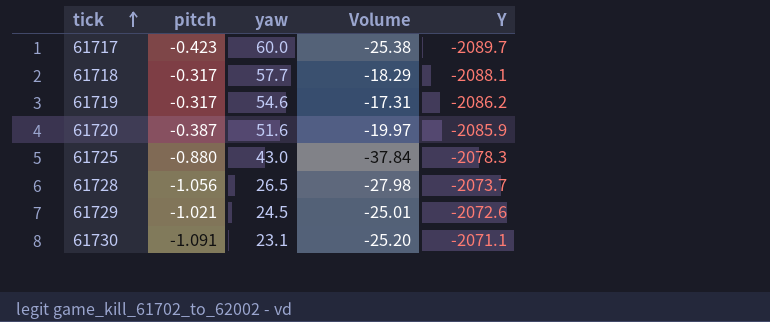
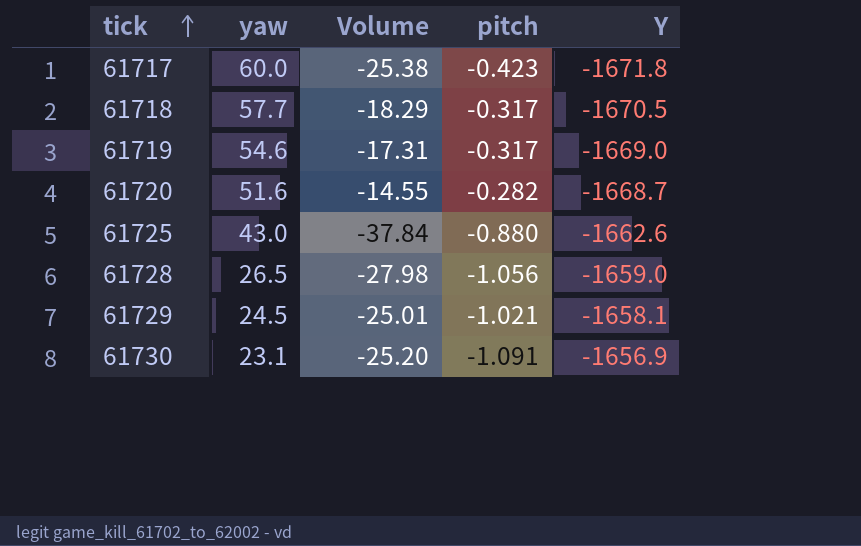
column pitch | position: 2 -> 4
61717 | Y: -2089.7 -> -1671.8
61718 | Y: -2088.1 -> -1670.5
61719 | Y: -2086.2 -> -1669.0
61720 | Volume: -19.97 -> -14.55
61720 | pitch: -0.387 -> -0.282
61720 | Y: -2085.9 -> -1668.7
61725 | Y: -2078.3 -> -1662.6
61728 | Y: -2073.7 -> -1659.0
61729 | Y: -2072.6 -> -1658.1
61730 | Y: -2071.1 -> -1656.9

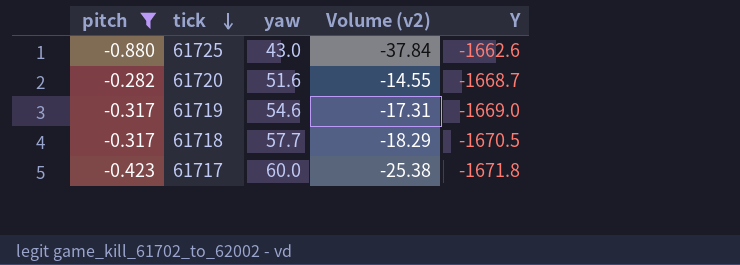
filter: none -> pitch >= -0.880
row order: tick ascending -> tick descending
column pitch | position: 4 -> 1
column name: Volume -> Volume (v2)

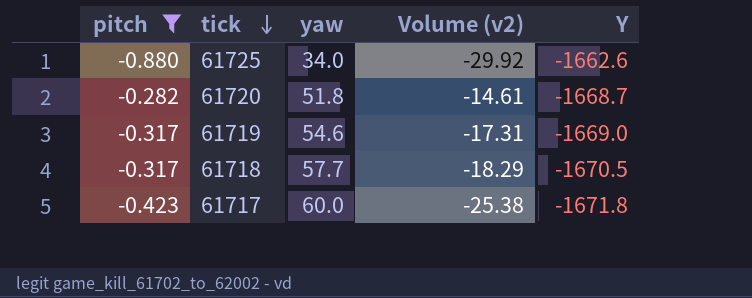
61725 | yaw: 43.0 -> 34.0
61725 | Volume (v2): -37.84 -> -29.92
61720 | yaw: 51.6 -> 51.8
61720 | Volume (v2): -14.55 -> -14.61

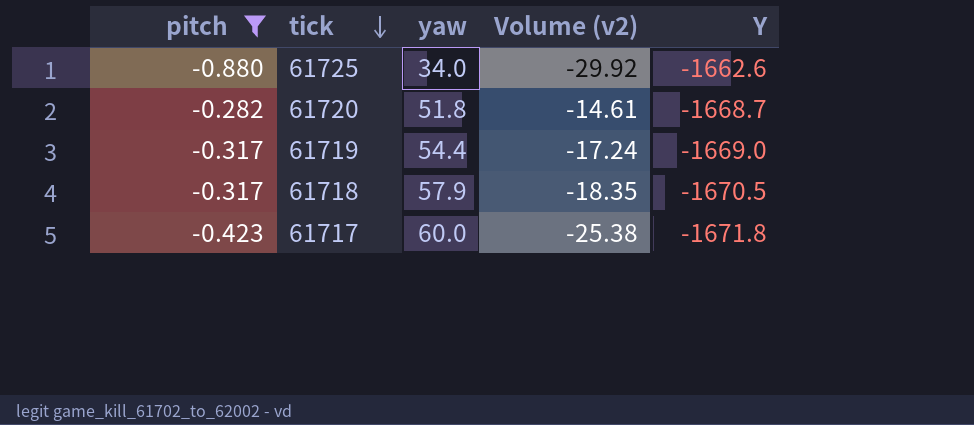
61719 | yaw: 54.6 -> 54.4
61719 | Volume (v2): -17.31 -> -17.24
61718 | yaw: 57.7 -> 57.9
61718 | Volume (v2): -18.29 -> -18.35

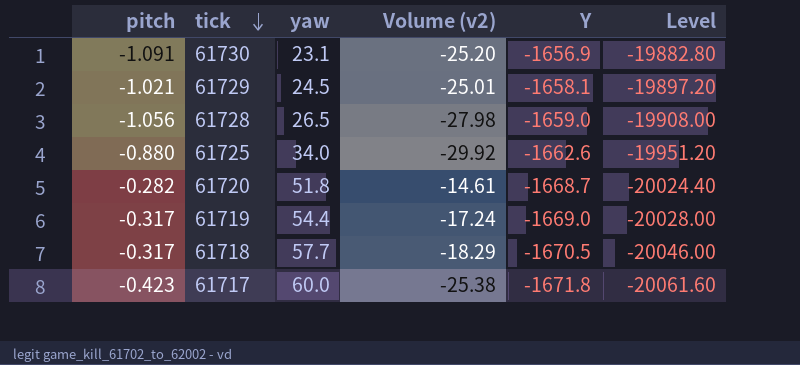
filter: pitch >= -0.880 -> none
column Level | formula: none -> [Y] * 12
61718 | yaw: 57.9 -> 57.7
61718 | Volume (v2): -18.35 -> -18.29

